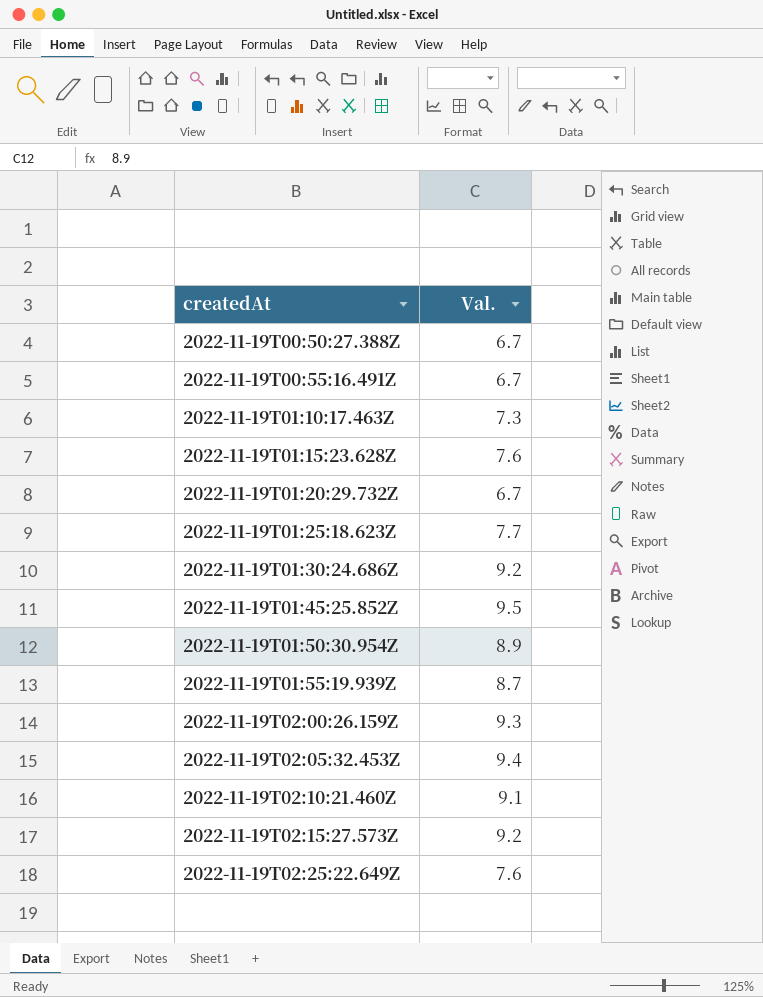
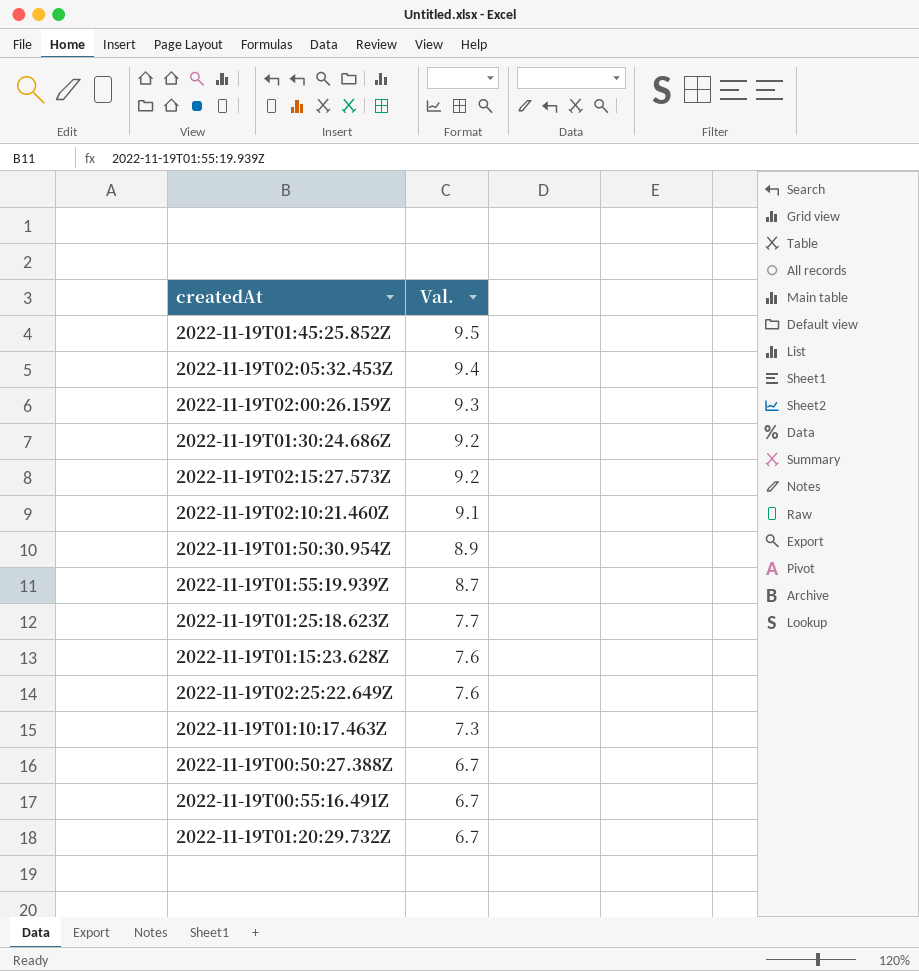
row order: createdAt ascending -> Val. descending

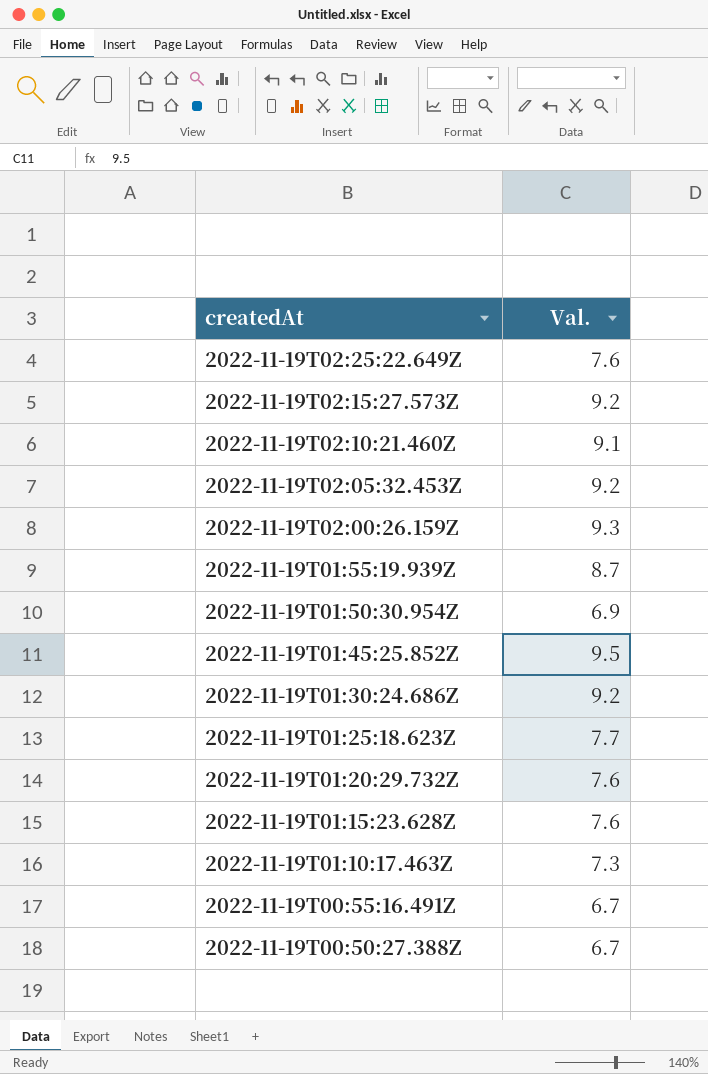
row order: Val. descending -> createdAt descending
2022-11-19T02:05:32.453Z | Val.: 9.4 -> 9.2
2022-11-19T01:50:30.954Z | Val.: 8.9 -> 6.9
2022-11-19T01:20:29.732Z | Val.: 6.7 -> 7.6

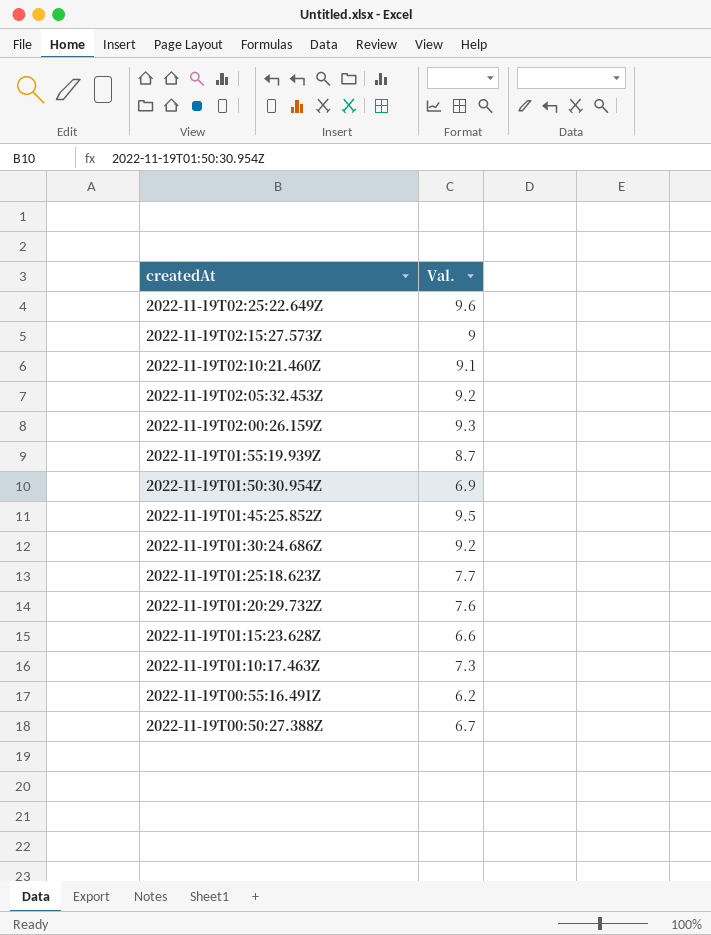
2022-11-19T02:25:22.649Z | Val.: 7.6 -> 9.6
2022-11-19T02:15:27.573Z | Val.: 9.2 -> 9
2022-11-19T01:15:23.628Z | Val.: 7.6 -> 6.6
2022-11-19T00:55:16.491Z | Val.: 6.7 -> 6.2

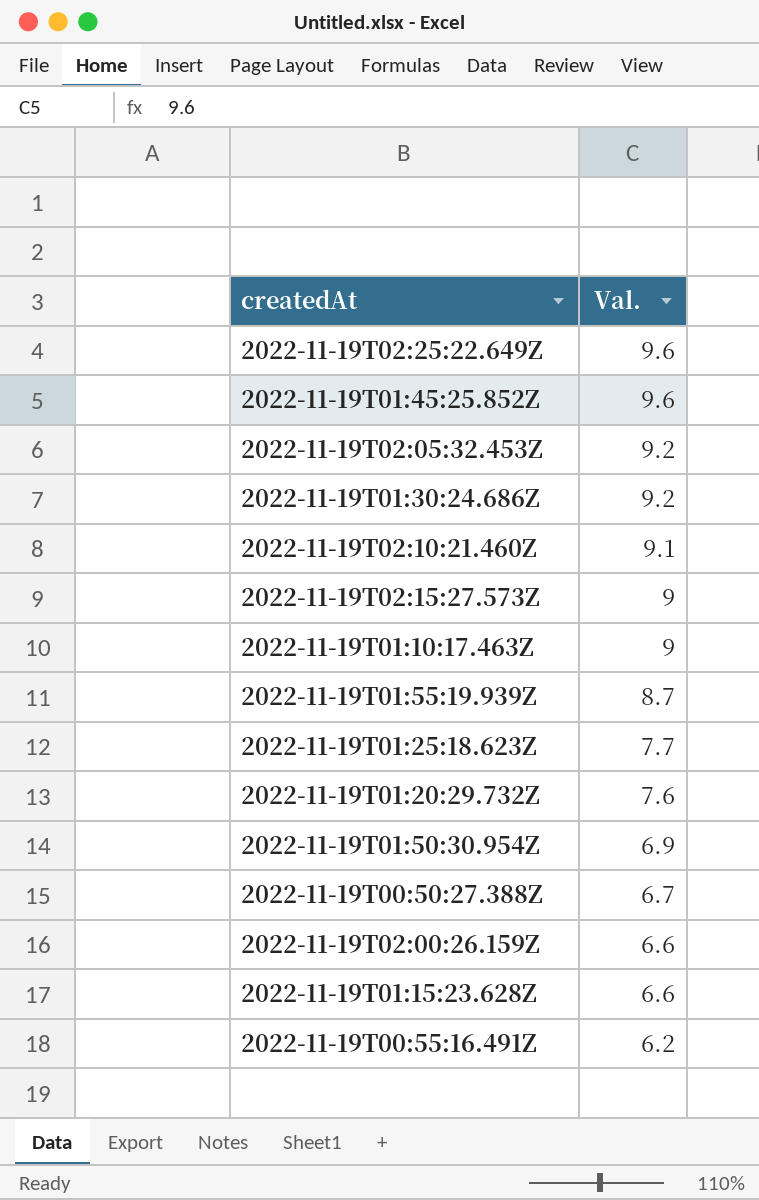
row order: createdAt descending -> Val. descending
2022-11-19T01:45:25.852Z | Val.: 9.5 -> 9.6
2022-11-19T01:10:17.463Z | Val.: 7.3 -> 9
2022-11-19T02:00:26.159Z | Val.: 9.3 -> 6.6

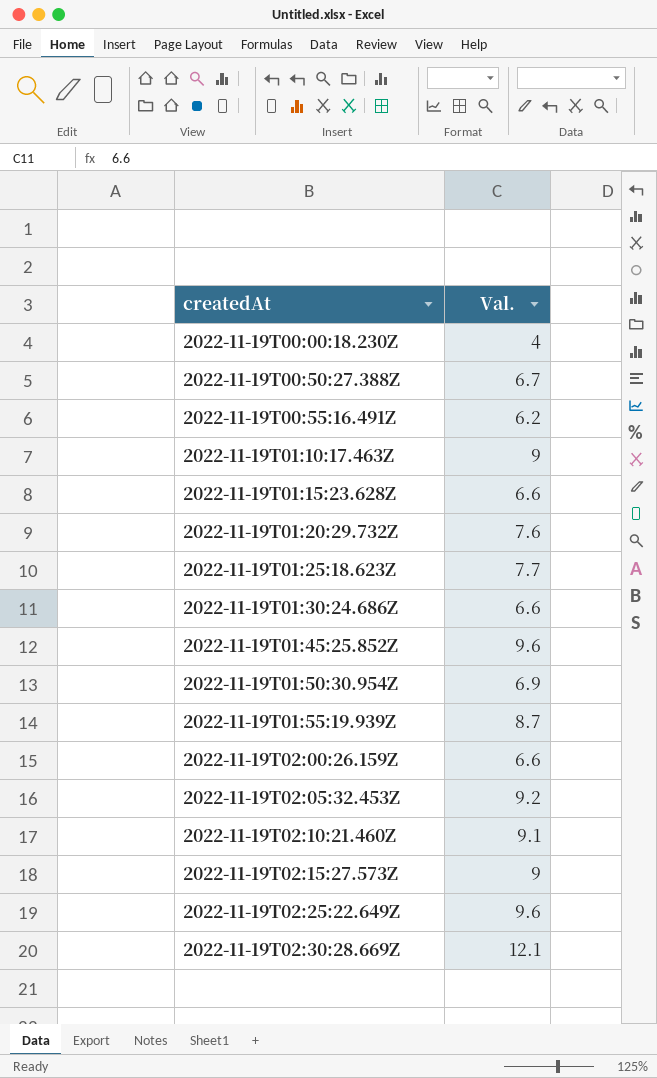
row order: Val. descending -> createdAt ascending
row 2022-11-19T00:00:18.230Z: none -> 4
2022-11-19T01:30:24.686Z | Val.: 9.2 -> 6.6
row 2022-11-19T02:30:28.669Z: none -> 12.1

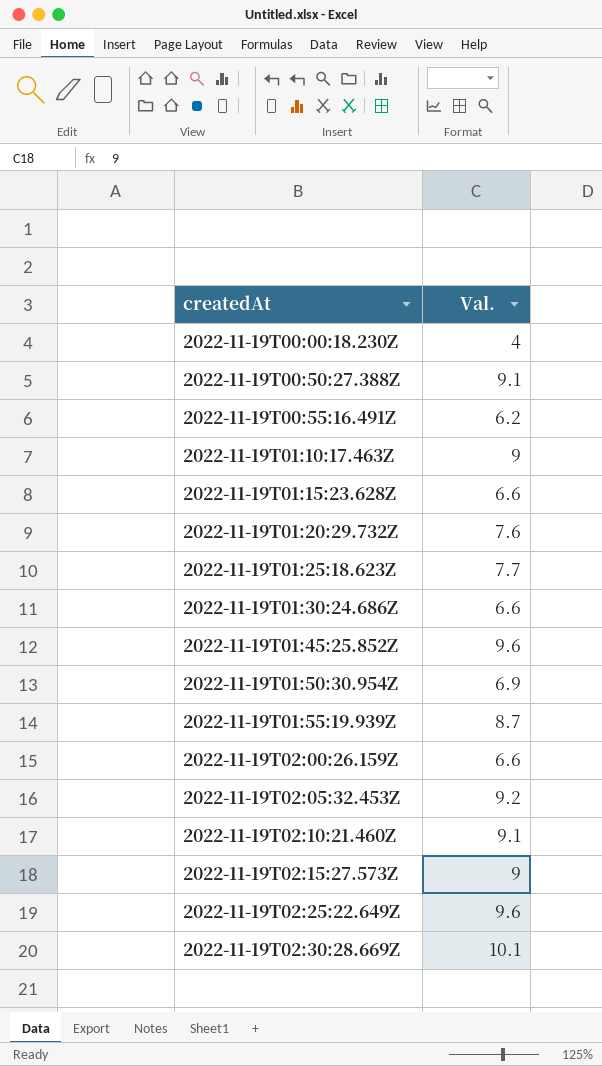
2022-11-19T00:50:27.388Z | Val.: 6.7 -> 9.1
2022-11-19T02:30:28.669Z | Val.: 12.1 -> 10.1

